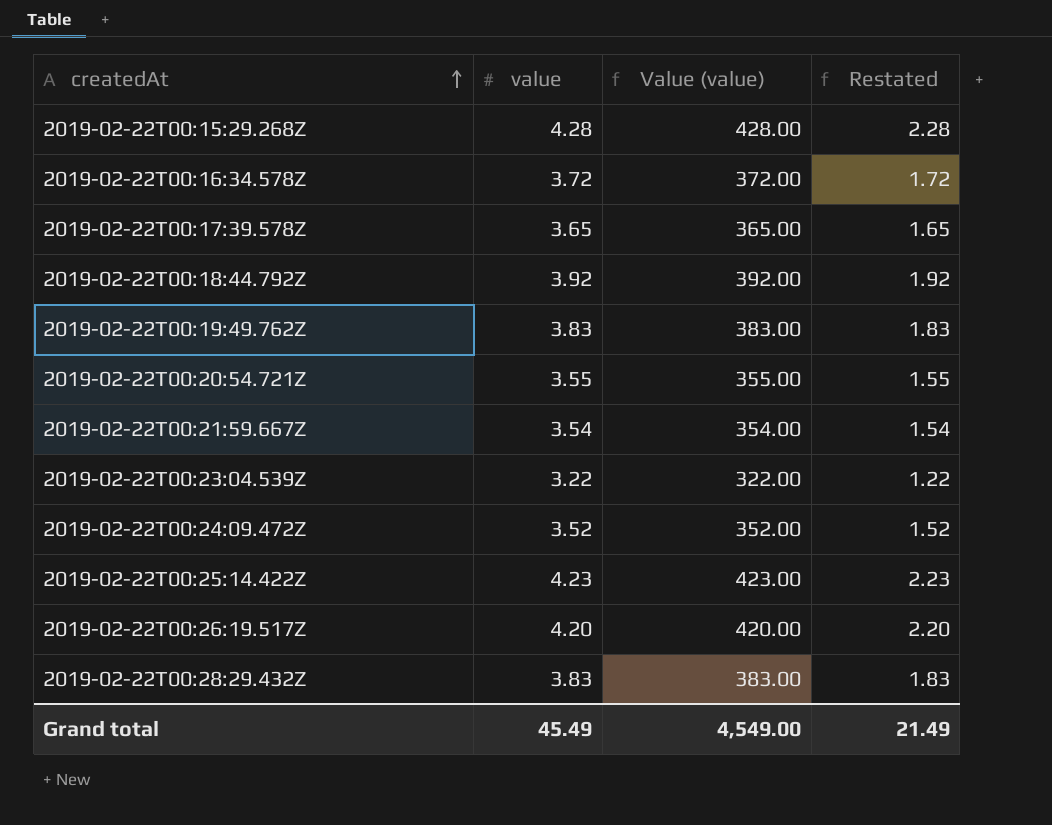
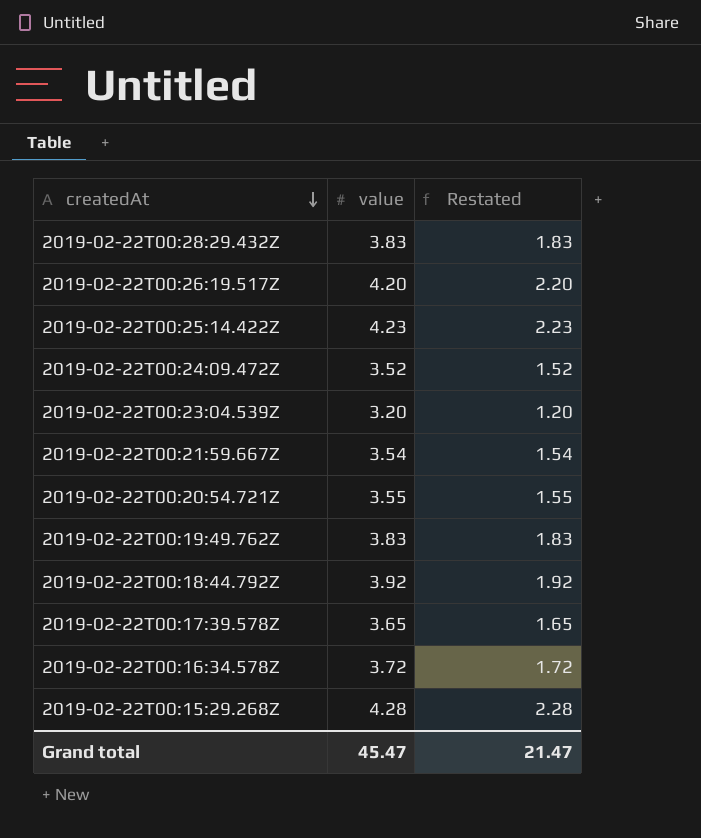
row order: createdAt ascending -> createdAt descending
column Value (value) | formula: [value] * 100 -> none
2019-02-22T00:23:04.539Z | value: 3.22 -> 3.20
2019-02-22T00:23:04.539Z | Restated: 1.22 -> 1.20
Grand total | value: 45.49 -> 45.47
Grand total | Restated: 21.49 -> 21.47

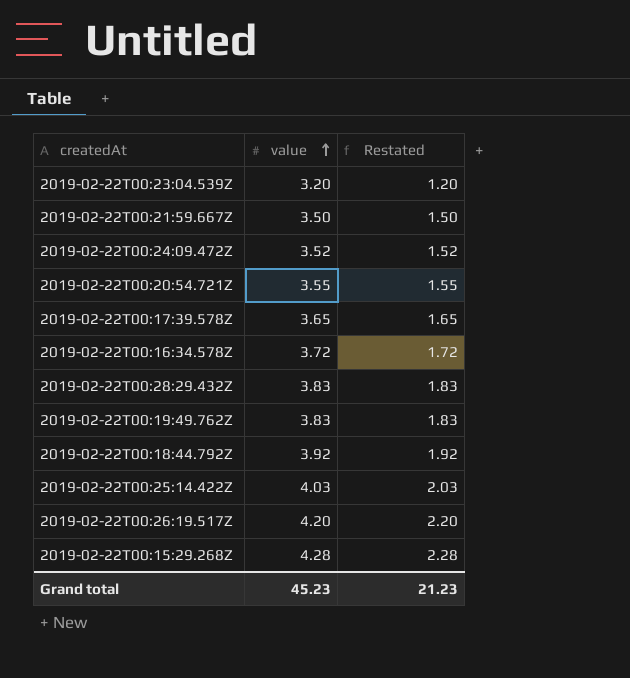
row order: createdAt descending -> value ascending
2019-02-22T00:21:59.667Z | value: 3.54 -> 3.50
2019-02-22T00:21:59.667Z | Restated: 1.54 -> 1.50
2019-02-22T00:25:14.422Z | value: 4.23 -> 4.03
2019-02-22T00:25:14.422Z | Restated: 2.23 -> 2.03
Grand total | value: 45.47 -> 45.23
Grand total | Restated: 21.47 -> 21.23

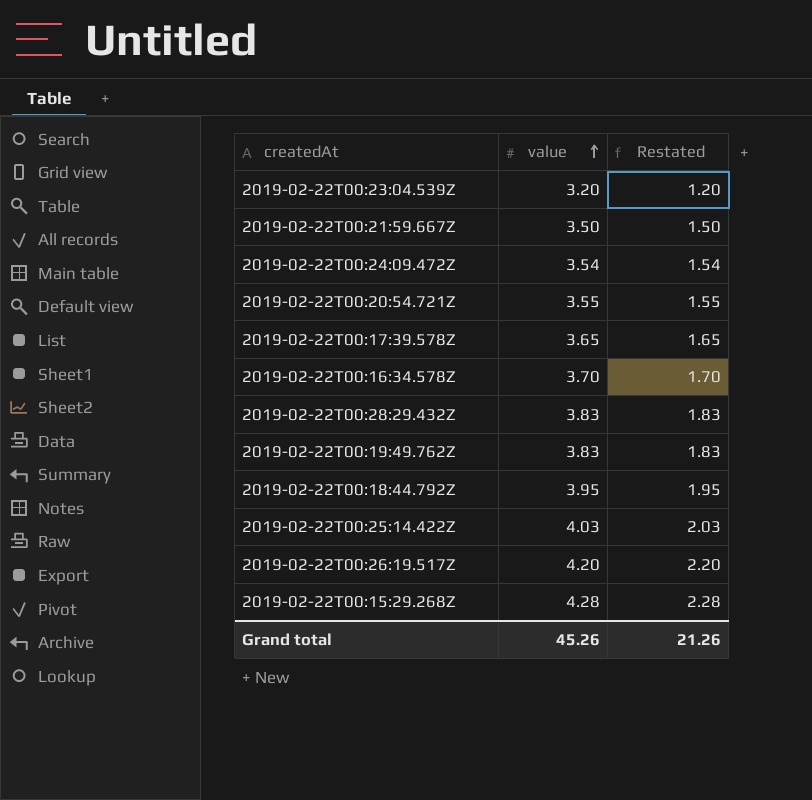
2019-02-22T00:24:09.472Z | value: 3.52 -> 3.54
2019-02-22T00:24:09.472Z | Restated: 1.52 -> 1.54
2019-02-22T00:16:34.578Z | value: 3.72 -> 3.70
2019-02-22T00:16:34.578Z | Restated: 1.72 -> 1.70
2019-02-22T00:18:44.792Z | value: 3.92 -> 3.95
2019-02-22T00:18:44.792Z | Restated: 1.92 -> 1.95
Grand total | value: 45.23 -> 45.26
Grand total | Restated: 21.23 -> 21.26

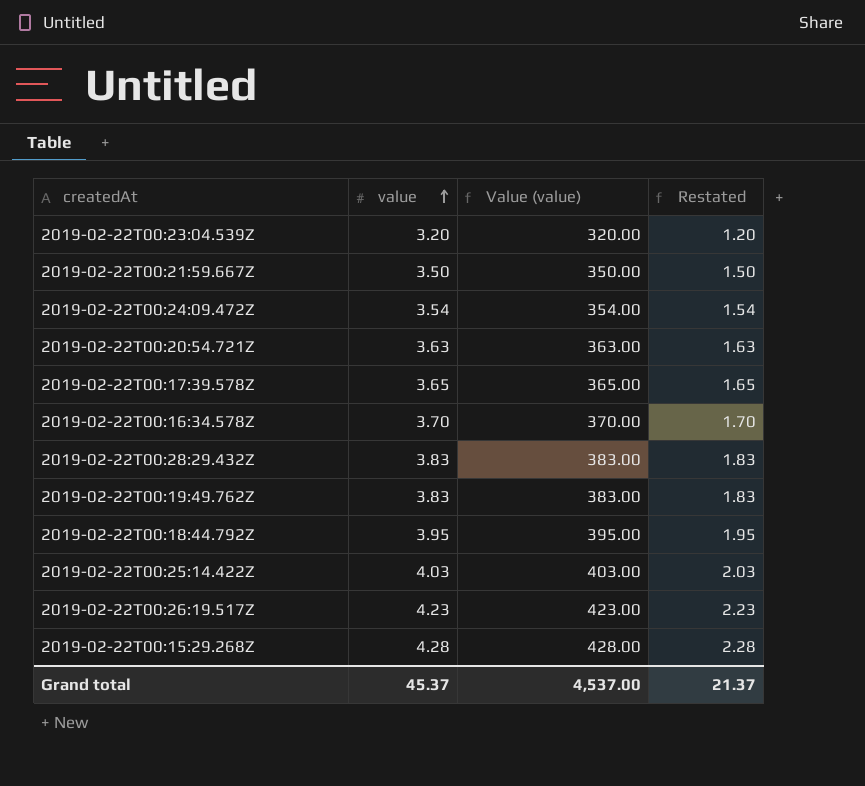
column Value (value) | formula: none -> [value] * 100
2019-02-22T00:20:54.721Z | value: 3.55 -> 3.63
2019-02-22T00:20:54.721Z | Restated: 1.55 -> 1.63
2019-02-22T00:26:19.517Z | value: 4.20 -> 4.23
2019-02-22T00:26:19.517Z | Restated: 2.20 -> 2.23
Grand total | value: 45.26 -> 45.37
Grand total | Restated: 21.26 -> 21.37

